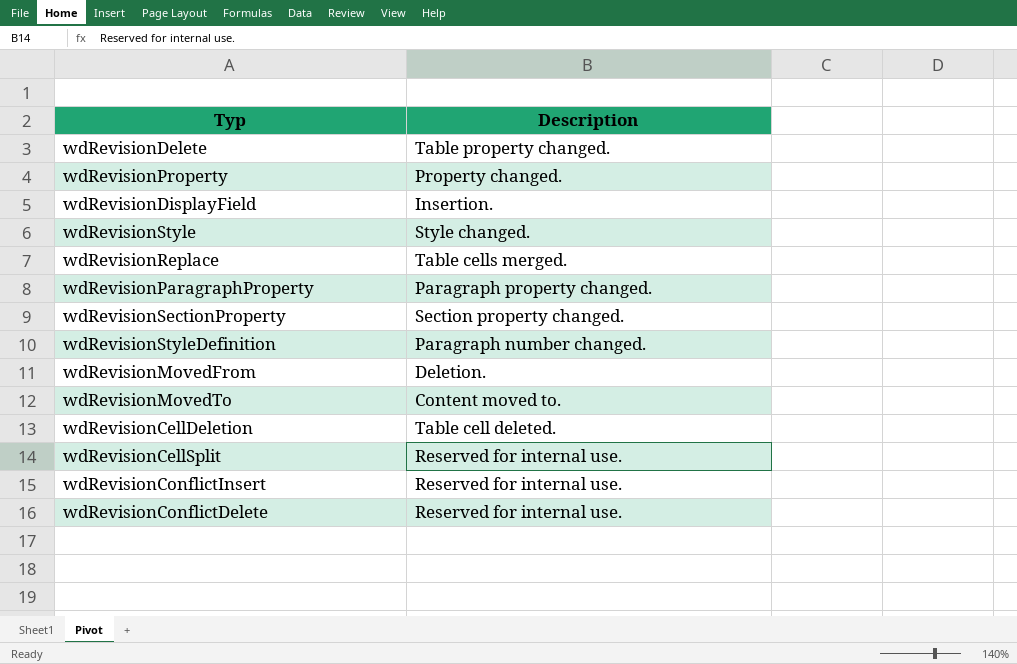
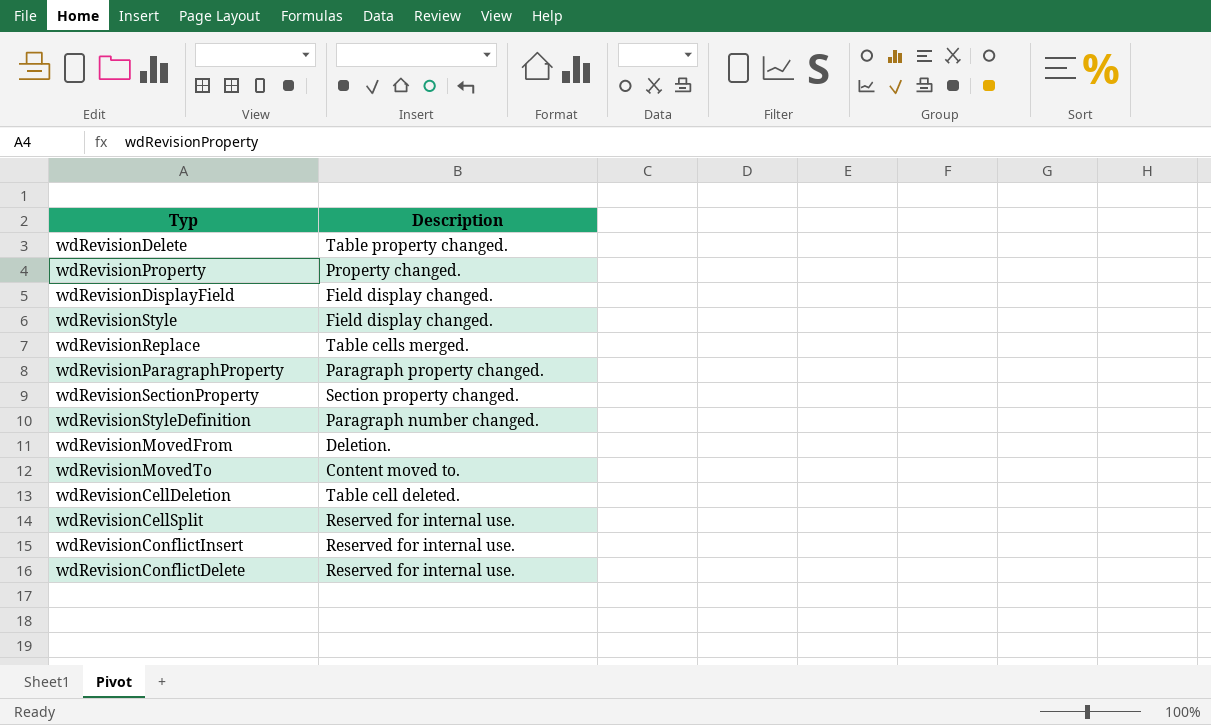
wdRevisionDisplayField | Description: Insertion. -> Field display changed.
wdRevisionStyle | Description: Style changed. -> Field display changed.

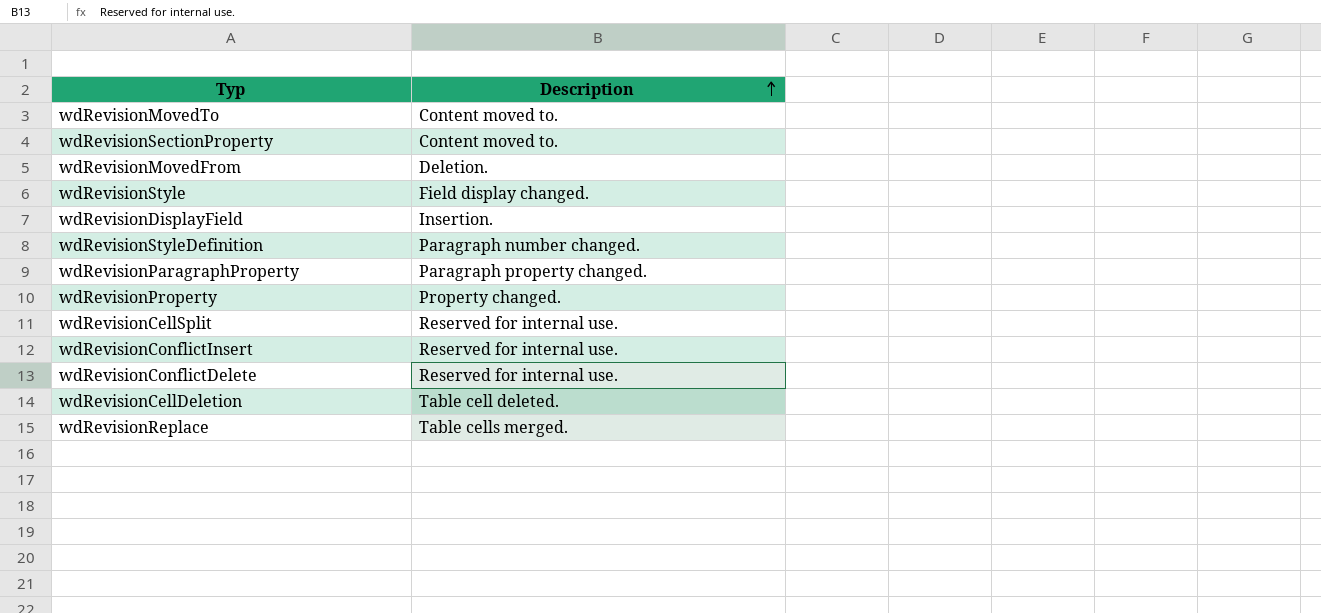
row order: none -> Description ascending
row wdRevisionDelete: Table property changed. -> none
wdRevisionSectionProperty | Description: Section property changed. -> Content moved to.
wdRevisionDisplayField | Description: Field display changed. -> Insertion.

